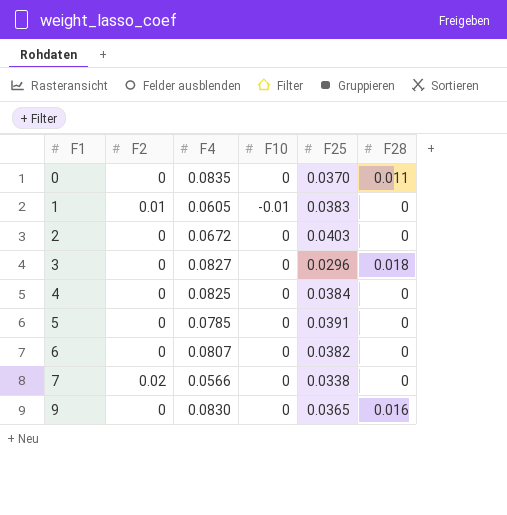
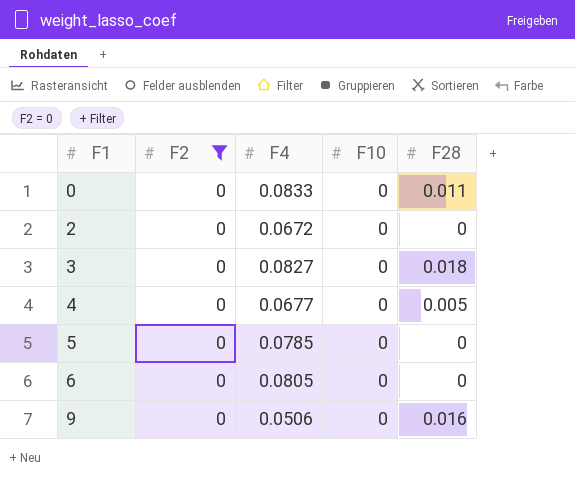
filter: none -> F2 = 0
column F25 | position: 5 -> none
0 | F4: 0.0835 -> 0.0833
4 | F4: 0.0825 -> 0.0677
4 | F28: 0 -> 0.005
6 | F4: 0.0807 -> 0.0805
9 | F4: 0.0830 -> 0.0506

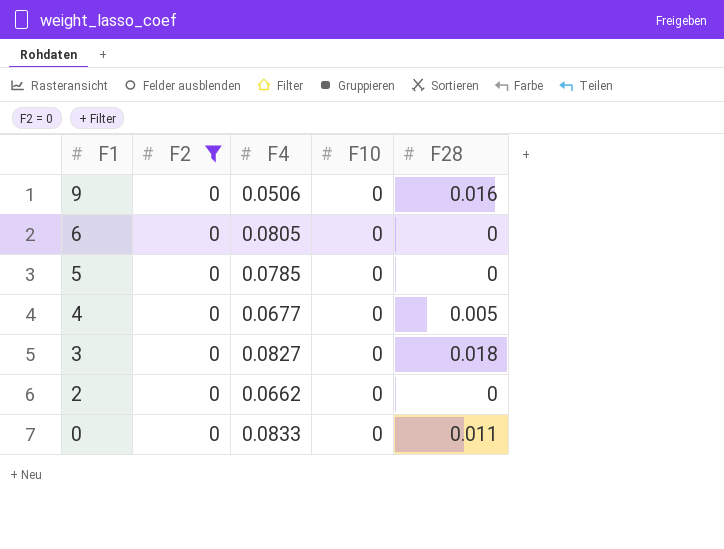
row order: F1 ascending -> F1 descending
2 | F4: 0.0672 -> 0.0662

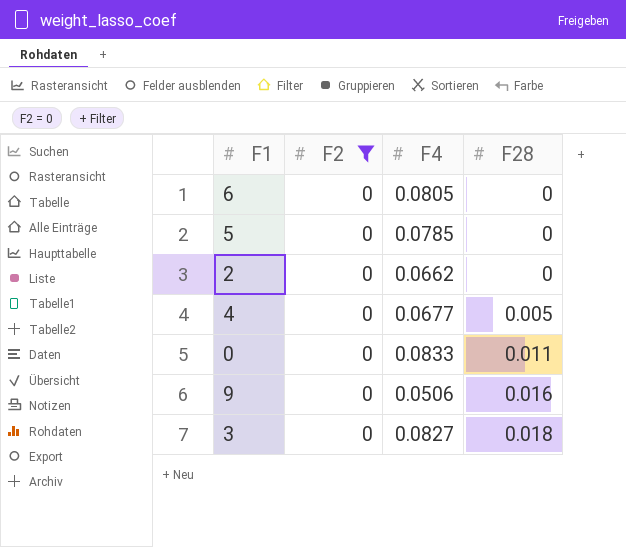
row order: F1 descending -> F28 ascending
column F10 | position: 4 -> none

